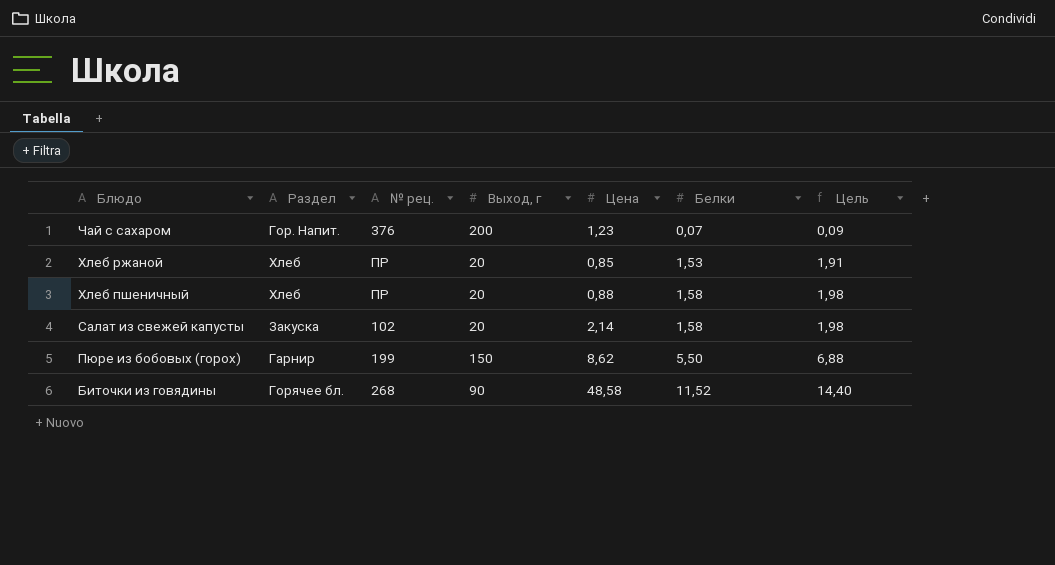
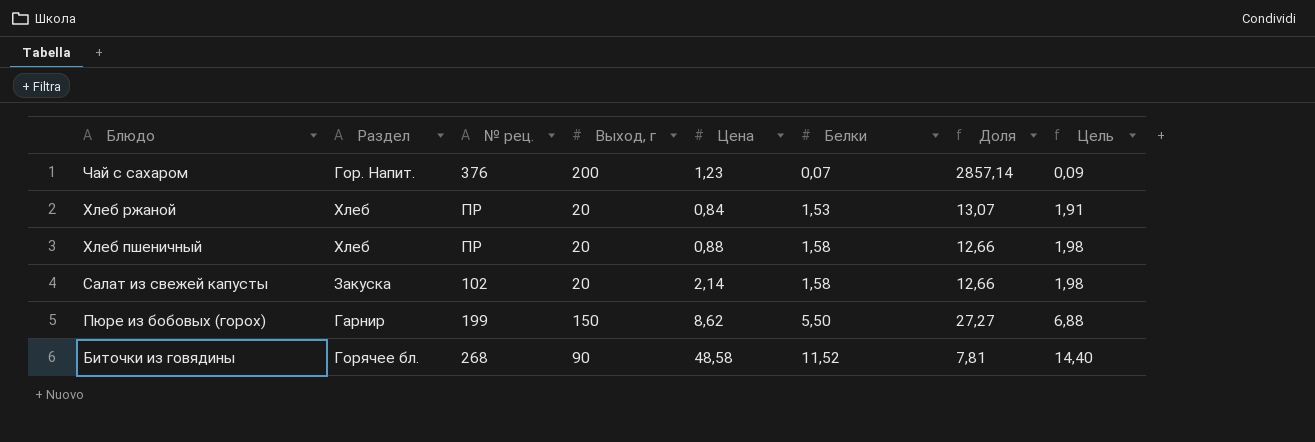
column Доля | formula: none -> [Выход, г] / [Белки]
Хлеб ржаной | Цена: 0,85 -> 0,84

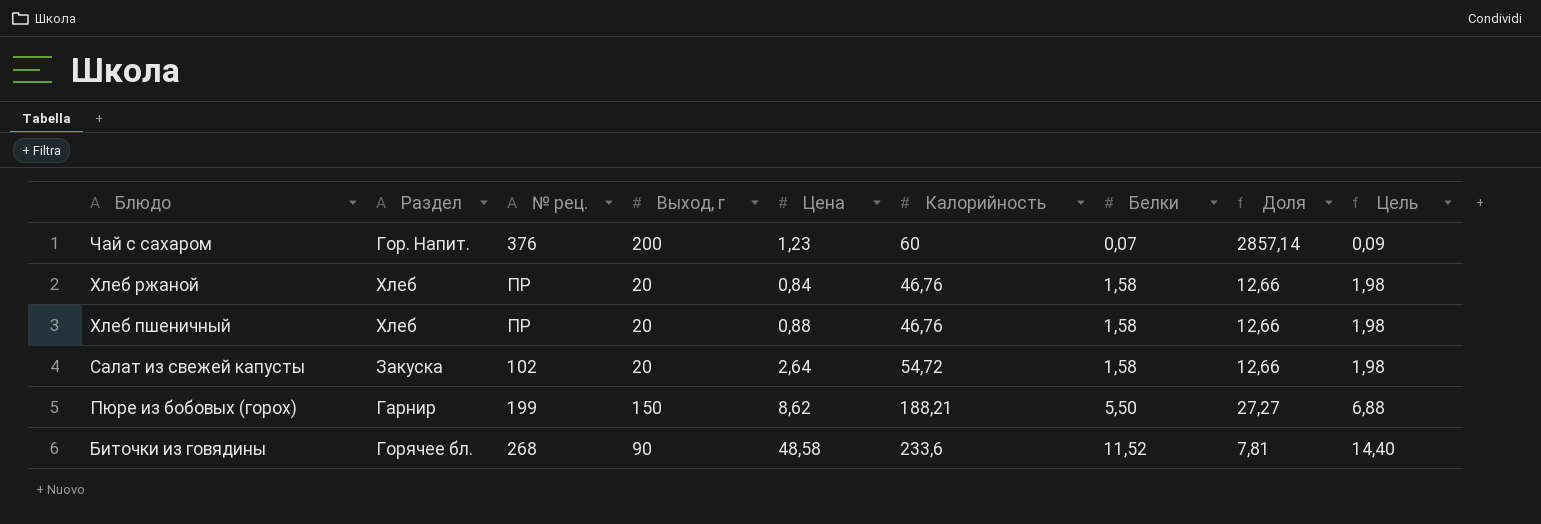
column Калорийность | position: none -> 6
Хлеб ржаной | Белки: 1,53 -> 1,58
Хлеб ржаной | Доля: 13,07 -> 12,66
Хлеб ржаной | Цель: 1,91 -> 1,98
Салат из свежей капусты | Цена: 2,14 -> 2,64

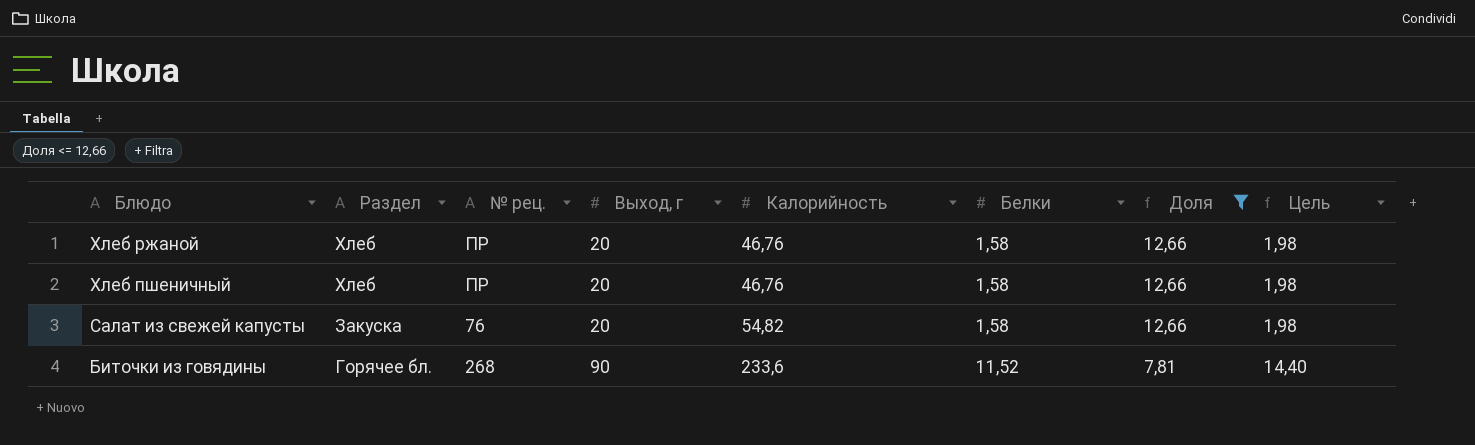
filter: none -> Доля <= 12,66
column Цена | position: 5 -> none
Салат из свежей капусты | № рец.: 102 -> 76
Салат из свежей капусты | Калорийность: 54,72 -> 54,82

